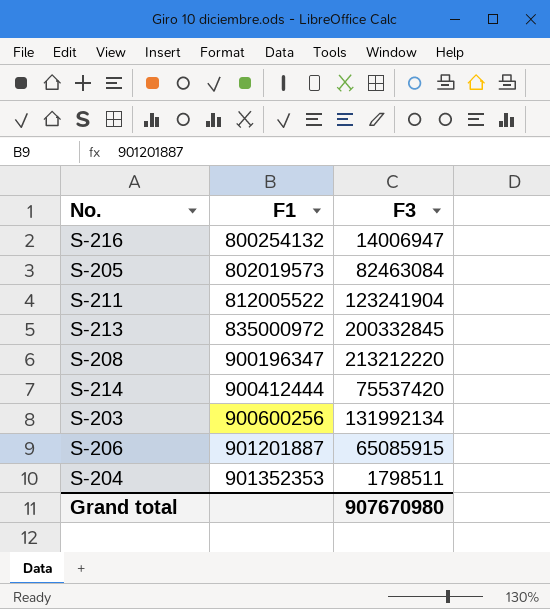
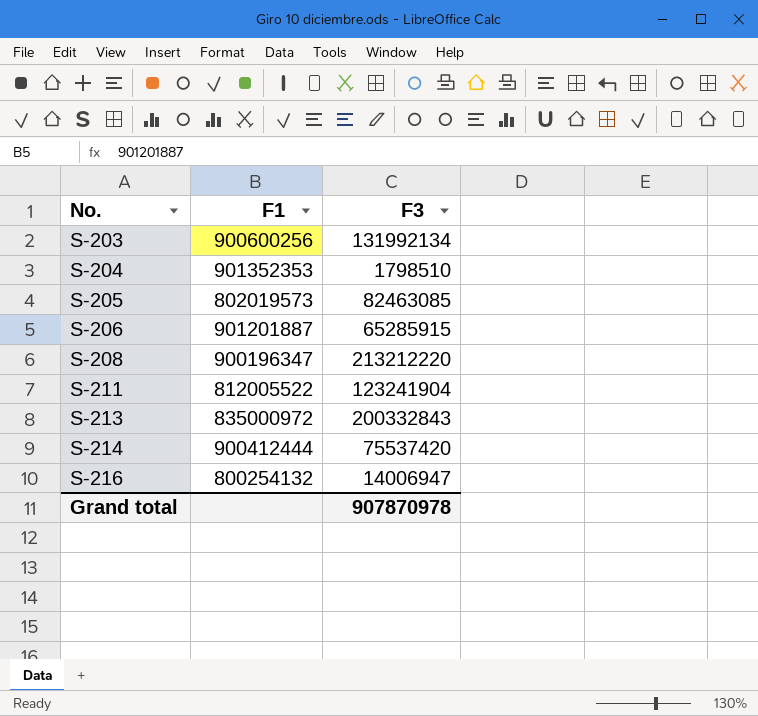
row order: F1 ascending -> No. ascending
S-204 | F3: 1798511 -> 1798510
S-205 | F3: 82463084 -> 82463085
S-206 | F3: 65085915 -> 65285915
S-213 | F3: 200332845 -> 200332843
Grand total | F3: 907670980 -> 907870978

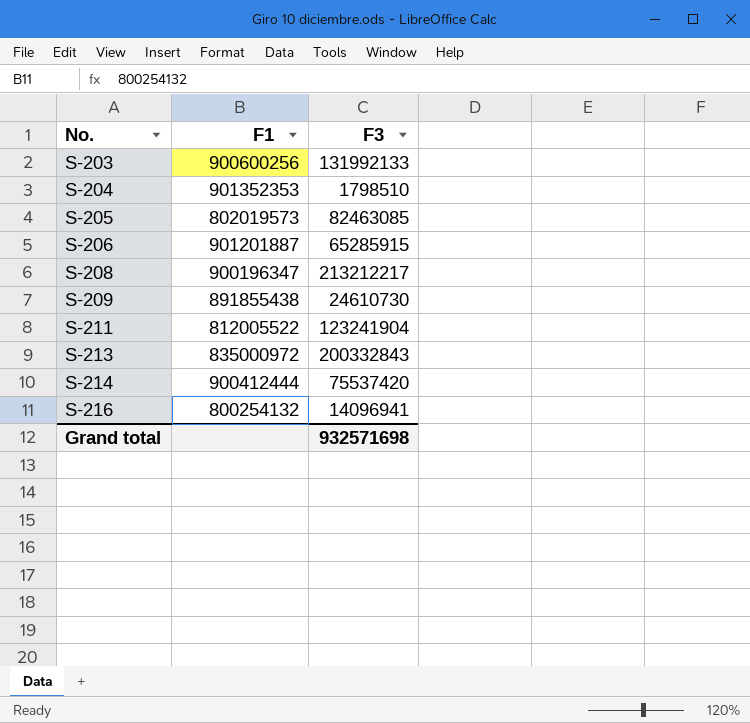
S-203 | F3: 131992134 -> 131992133
S-208 | F3: 213212220 -> 213212217
row S-209: none -> 891855438 | 24610730
S-216 | F3: 14006947 -> 14096941
Grand total | F3: 907870978 -> 932571698

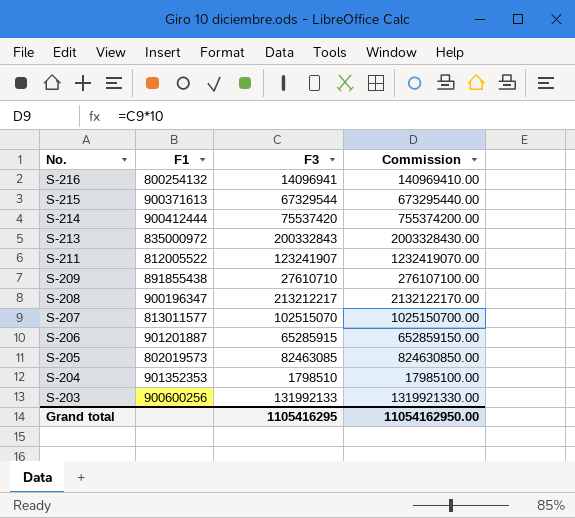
row order: No. ascending -> No. descending
column Commission | formula: none -> [F3] * 10
row S-215: none -> 900371613 | 67329544 | 673295440.00
S-211 | F3: 123241904 -> 123241907
S-209 | F3: 24610730 -> 27610710
row S-207: none -> 813011577 | 102515070 | 1025150700.00
Grand total | F3: 932571698 -> 1105416295

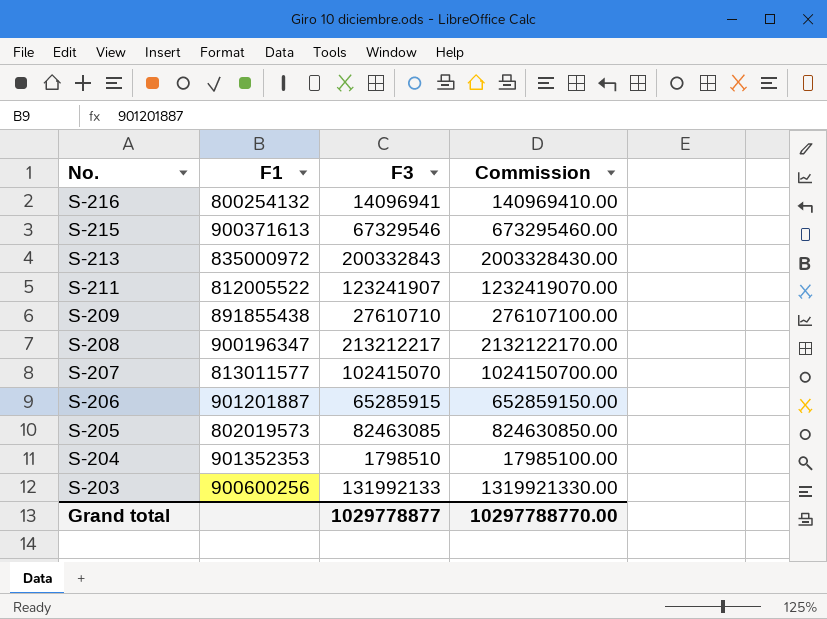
row S-214: 900412444 | 75537420 | 755374200.00 -> none
S-215 | F3: 67329544 -> 67329546
S-215 | Commission: 673295440.00 -> 673295460.00
S-207 | F3: 102515070 -> 102415070
S-207 | Commission: 1025150700.00 -> 1024150700.00
Grand total | F3: 1105416295 -> 1029778877
Grand total | Commission: 11054162950.00 -> 10297788770.00

